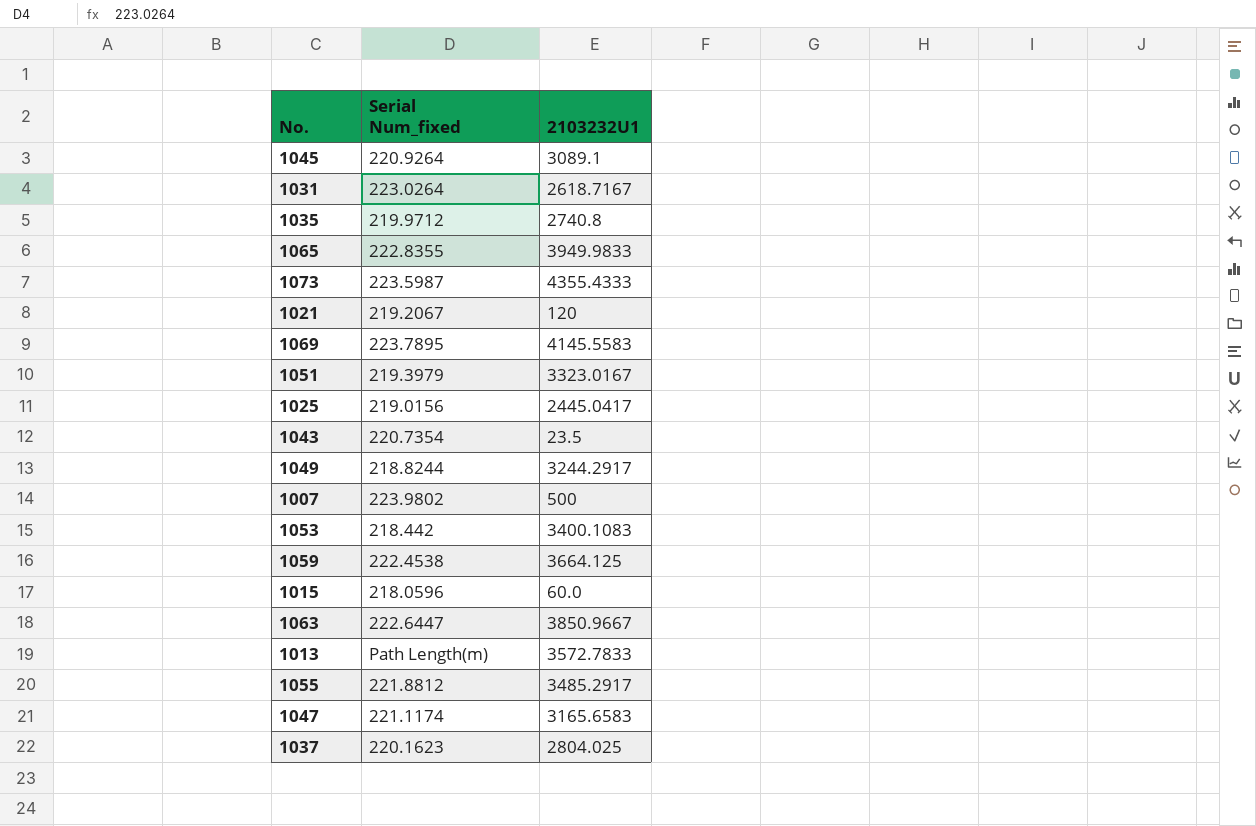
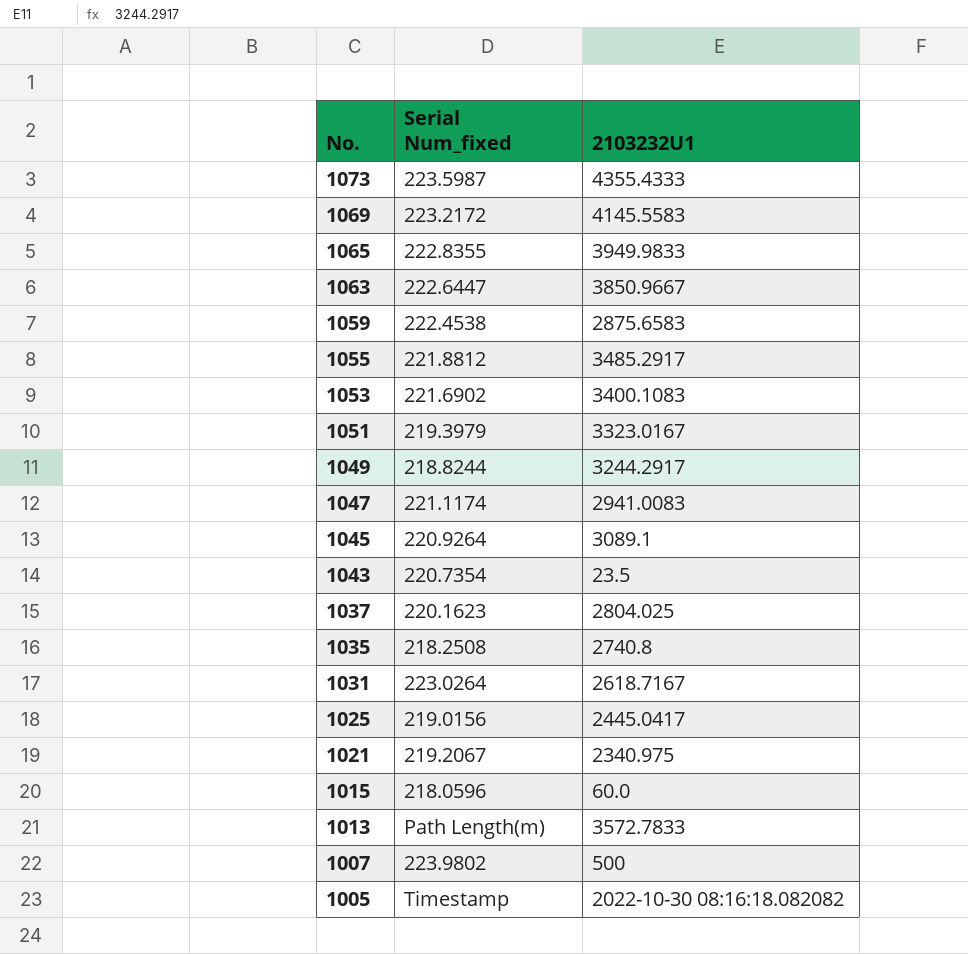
row order: none -> No. descending
1069 | Serial Num_fixed: 223.7895 -> 223.2172
1059 | 2103232U1: 3664.125 -> 2875.6583
1053 | Serial Num_fixed: 218.442 -> 221.6902
1047 | 2103232U1: 3165.6583 -> 2941.0083
1035 | Serial Num_fixed: 219.9712 -> 218.2508
1021 | 2103232U1: 120 -> 2340.975
row 1005: none -> Timestamp | 2022-10-30 08:16:18.082082

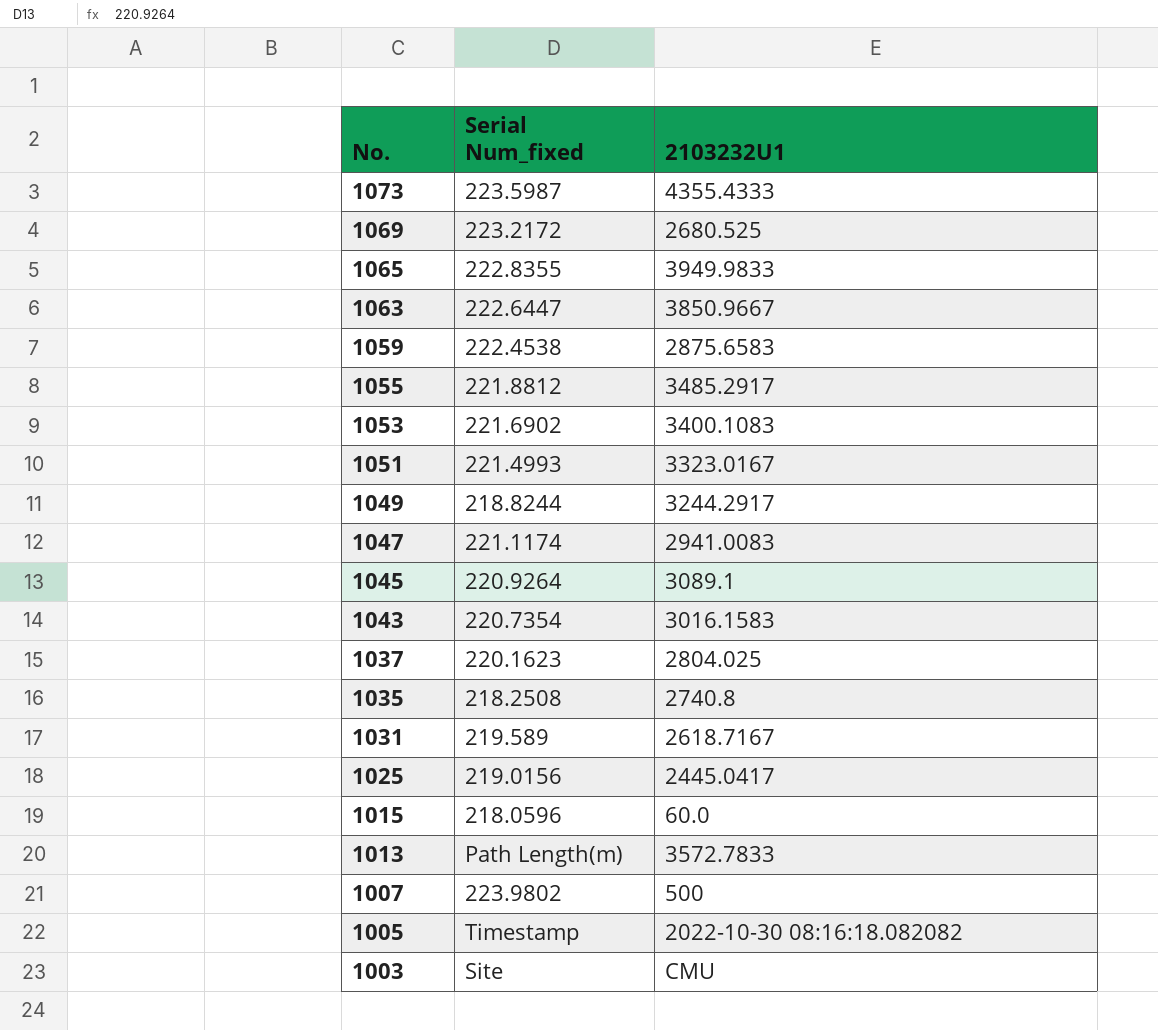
row 1021: 219.2067 | 2340.975 -> none
1069 | 2103232U1: 4145.5583 -> 2680.525
1051 | Serial Num_fixed: 219.3979 -> 221.4993
1043 | 2103232U1: 23.5 -> 3016.1583
1031 | Serial Num_fixed: 223.0264 -> 219.589
row 1003: none -> Site | CMU

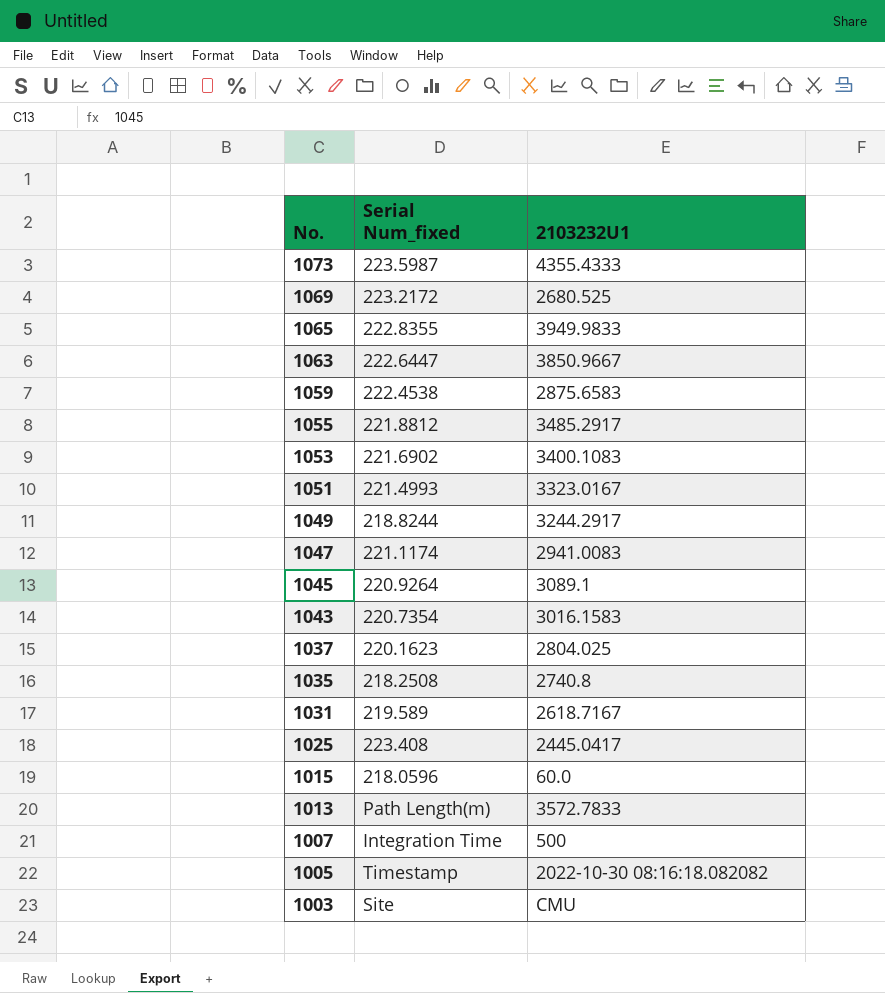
1025 | Serial Num_fixed: 219.0156 -> 223.408
1007 | Serial Num_fixed: 223.9802 -> Integration Time

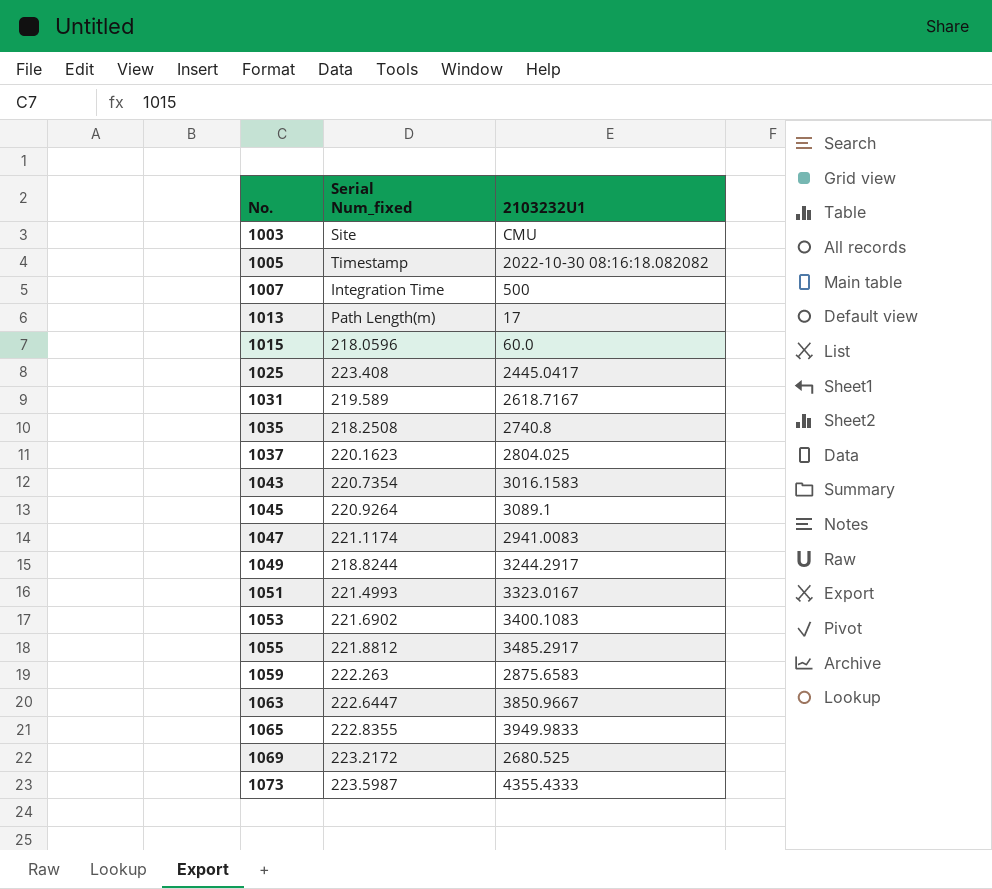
row order: No. descending -> No. ascending
1013 | 2103232U1: 3572.7833 -> 17
1059 | Serial Num_fixed: 222.4538 -> 222.263

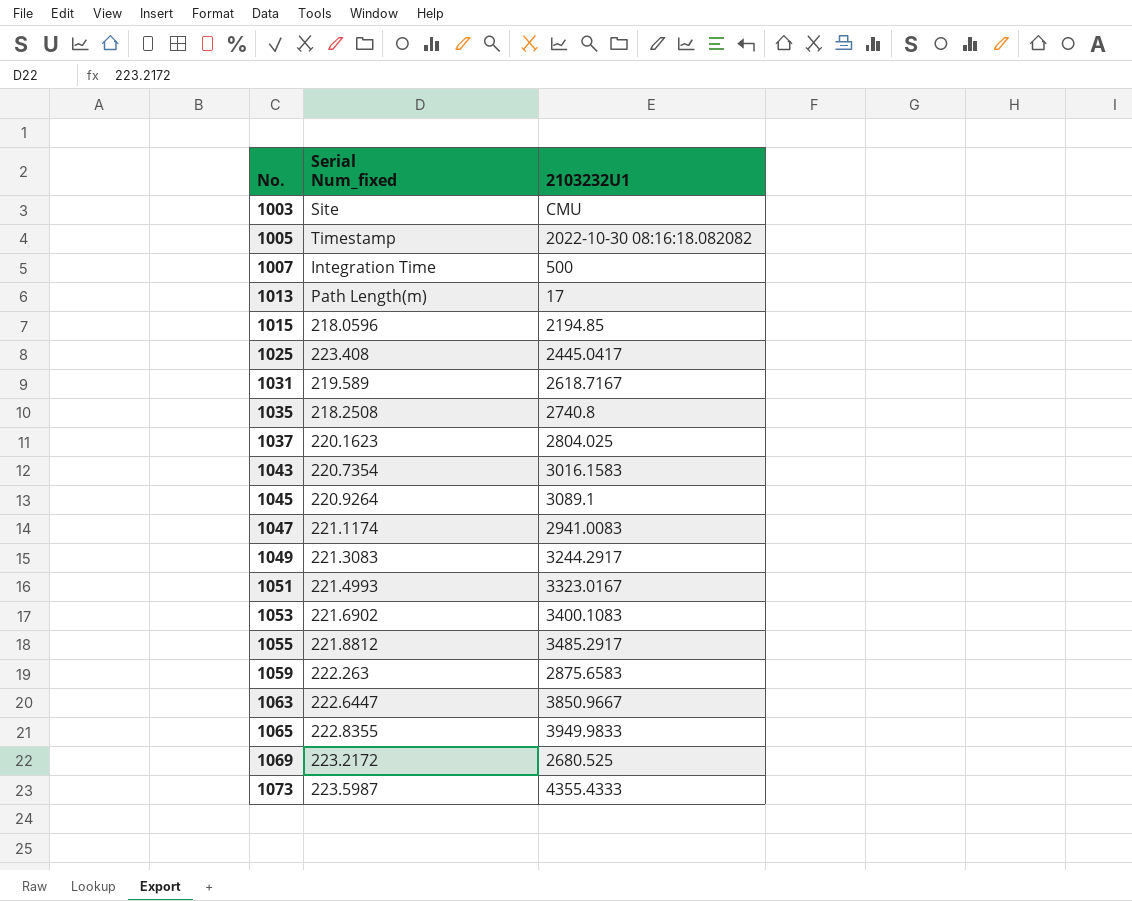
1015 | 2103232U1: 60.0 -> 2194.85
1049 | Serial Num_fixed: 218.8244 -> 221.3083

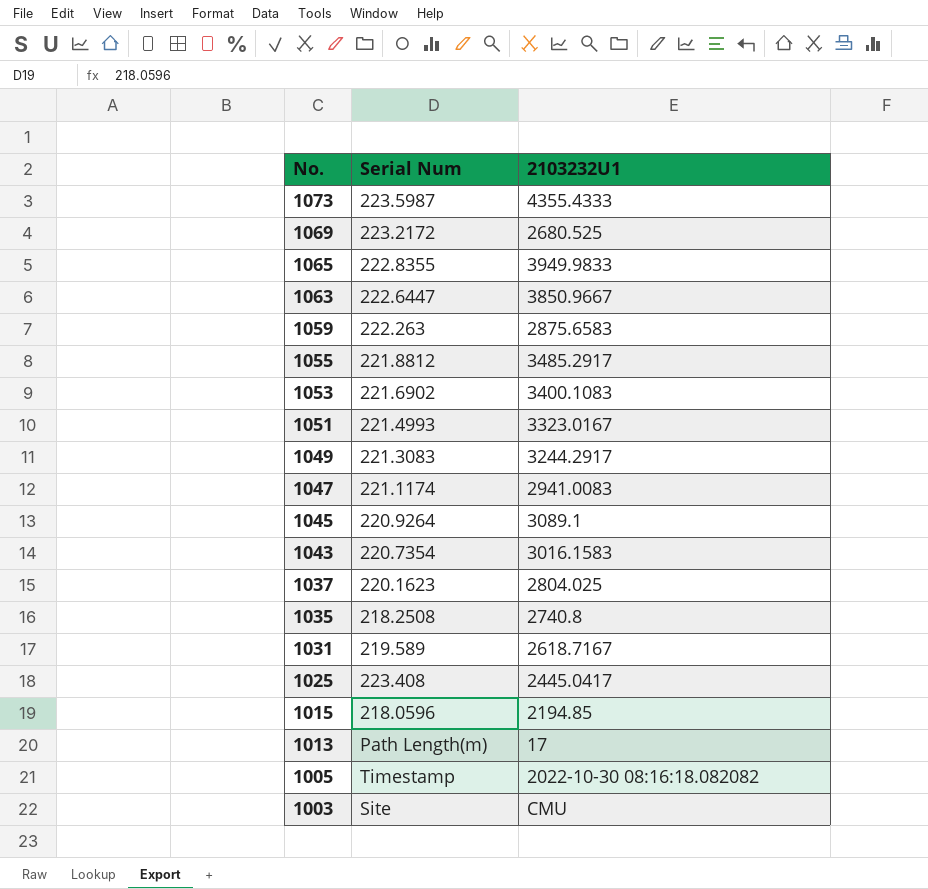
row order: No. ascending -> No. descending
column name: Serial Num_fixed -> Serial Num
row 1007: Integration Time | 500 -> none

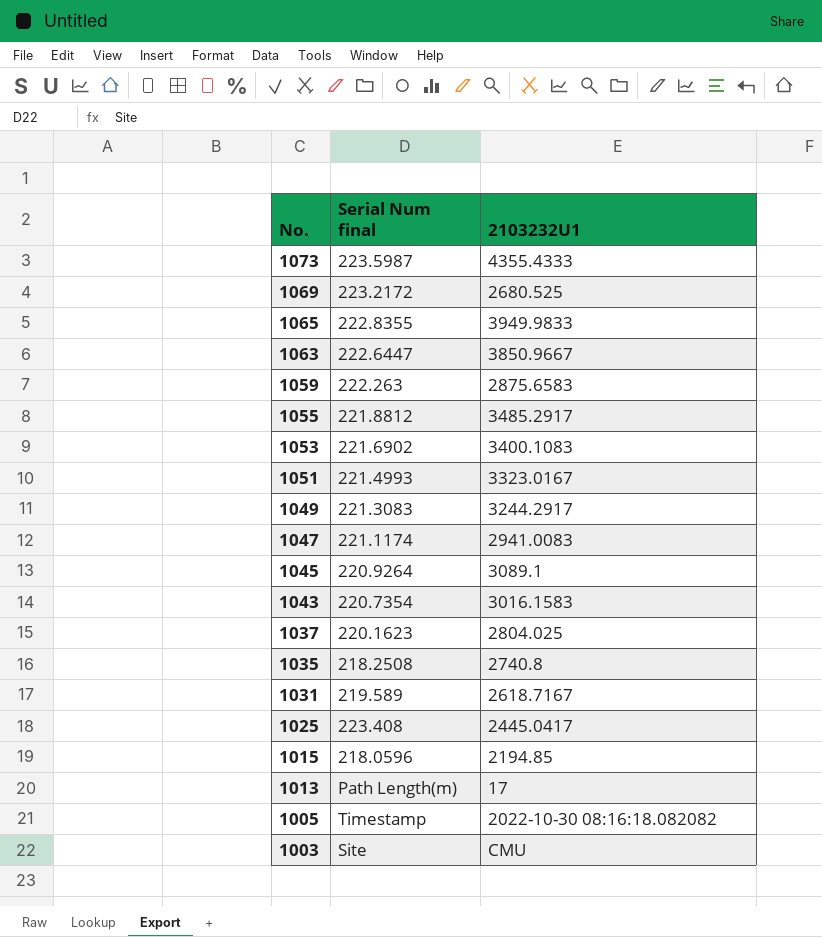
column name: Serial Num -> Serial Num final

